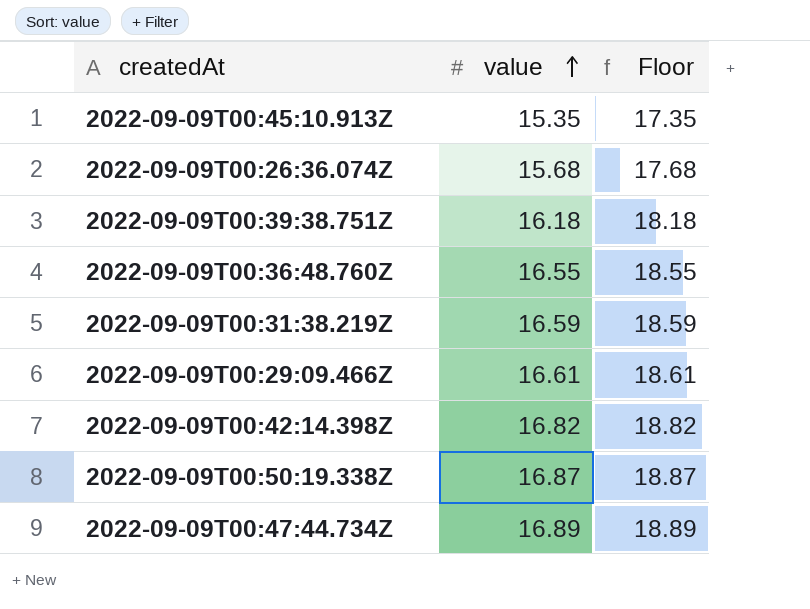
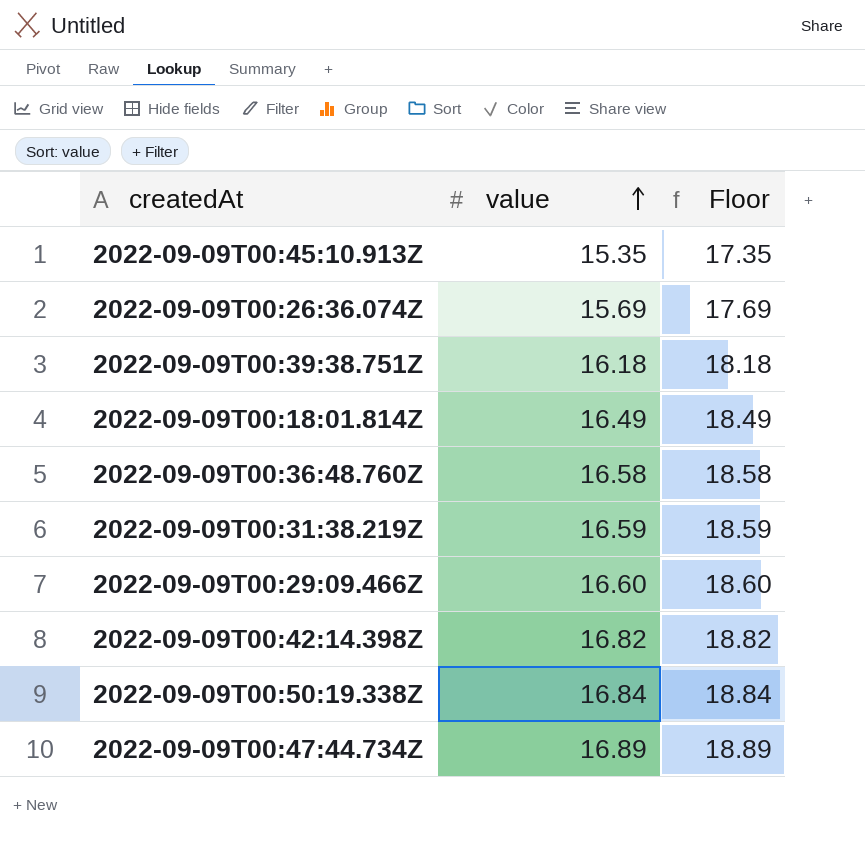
2022-09-09T00:26:36.074Z | value: 15.68 -> 15.69
2022-09-09T00:26:36.074Z | Floor: 17.68 -> 17.69
row 2022-09-09T00:18:01.814Z: none -> 16.49 | 18.49
2022-09-09T00:36:48.760Z | value: 16.55 -> 16.58
2022-09-09T00:36:48.760Z | Floor: 18.55 -> 18.58
2022-09-09T00:29:09.466Z | value: 16.61 -> 16.60
2022-09-09T00:29:09.466Z | Floor: 18.61 -> 18.60
2022-09-09T00:50:19.338Z | value: 16.87 -> 16.84
2022-09-09T00:50:19.338Z | Floor: 18.87 -> 18.84

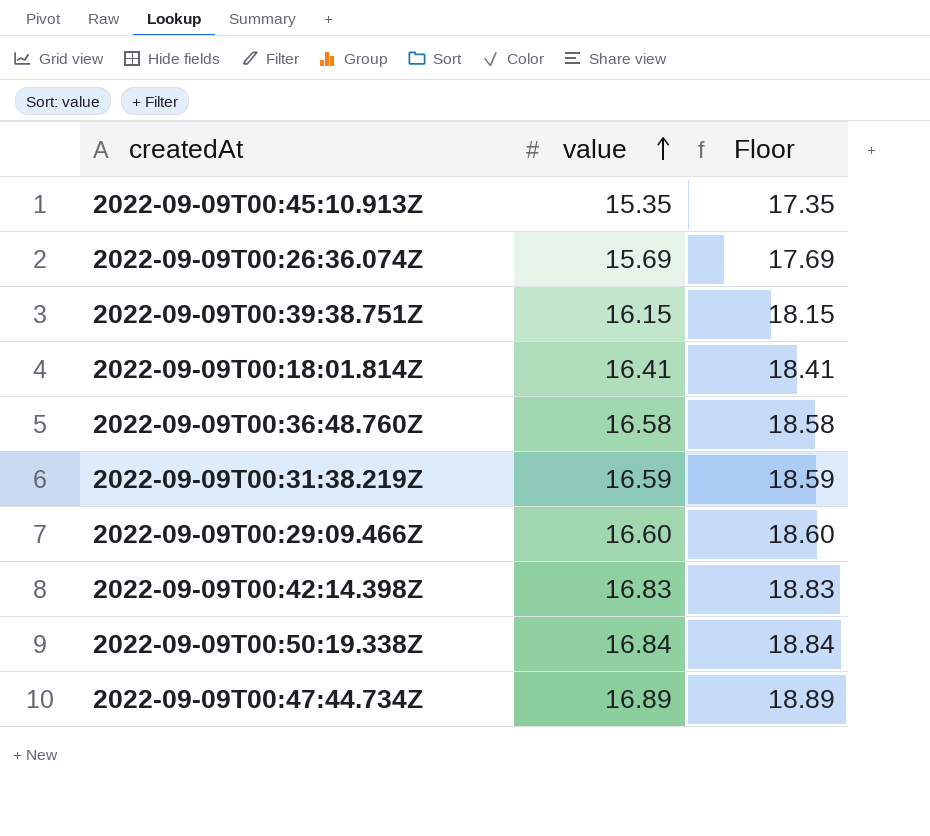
2022-09-09T00:39:38.751Z | value: 16.18 -> 16.15
2022-09-09T00:39:38.751Z | Floor: 18.18 -> 18.15
2022-09-09T00:18:01.814Z | value: 16.49 -> 16.41
2022-09-09T00:18:01.814Z | Floor: 18.49 -> 18.41
2022-09-09T00:42:14.398Z | value: 16.82 -> 16.83
2022-09-09T00:42:14.398Z | Floor: 18.82 -> 18.83

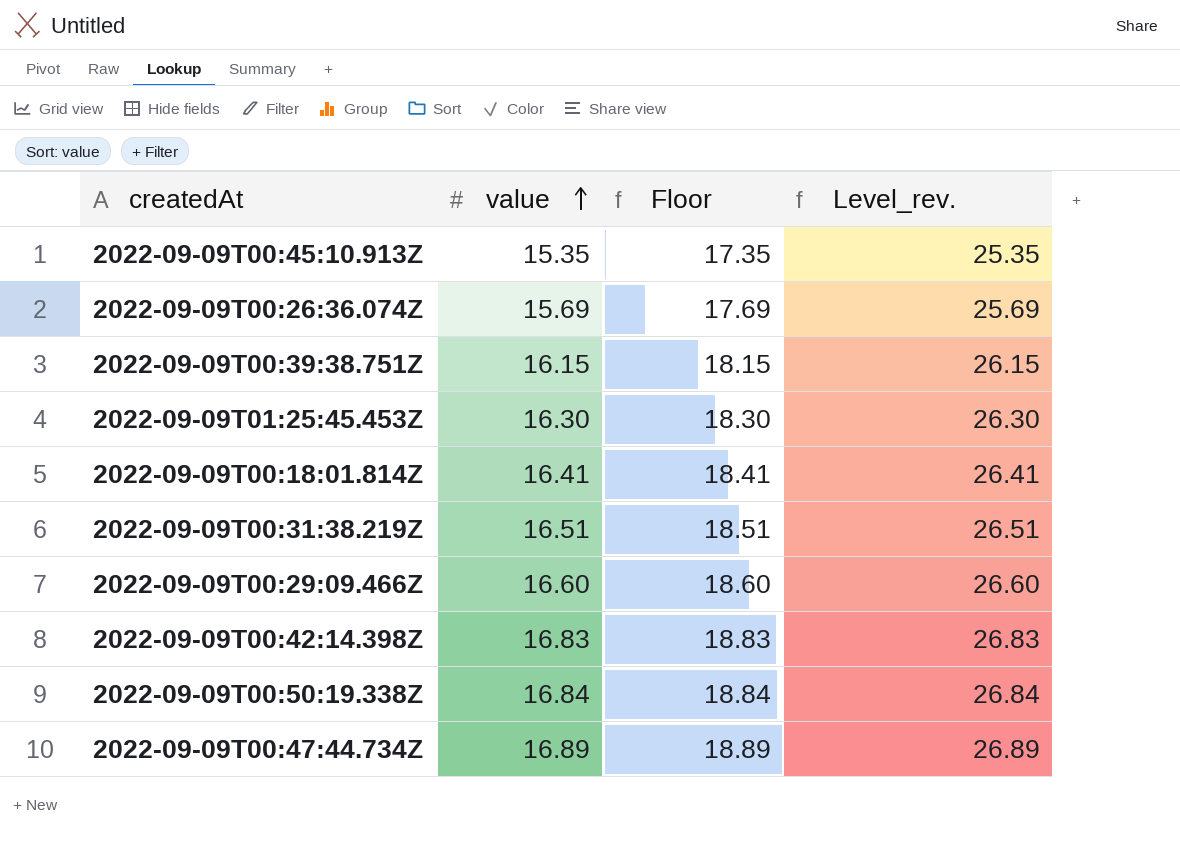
column Level_rev. | formula: none -> [value] + 10
row 2022-09-09T00:36:48.760Z: 16.58 | 18.58 -> none
row 2022-09-09T01:25:45.453Z: none -> 16.30 | 18.30 | 26.30
2022-09-09T00:31:38.219Z | value: 16.59 -> 16.51
2022-09-09T00:31:38.219Z | Floor: 18.59 -> 18.51

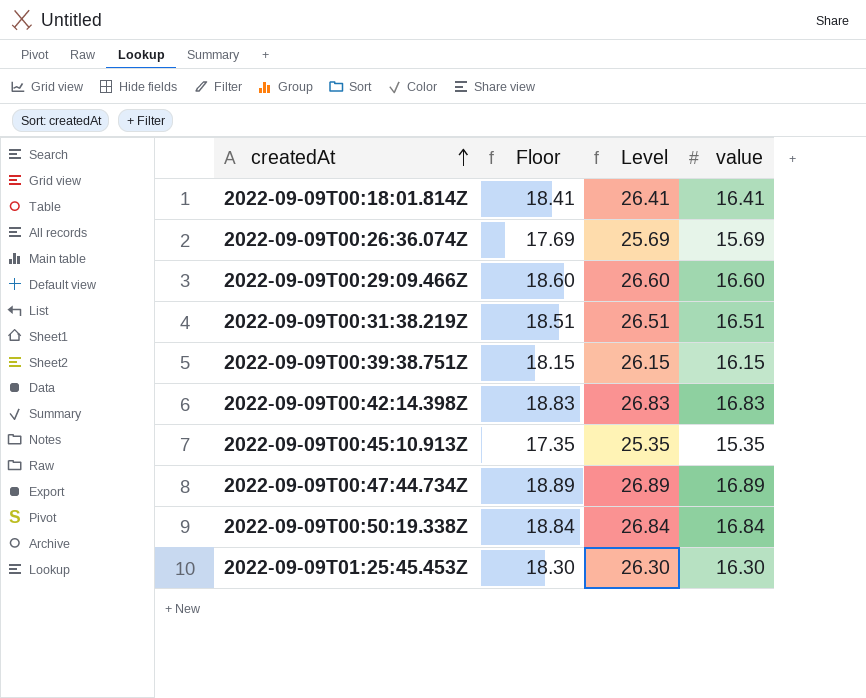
row order: value ascending -> createdAt ascending
column name: Level_rev. -> Level
column value | position: 2 -> 4

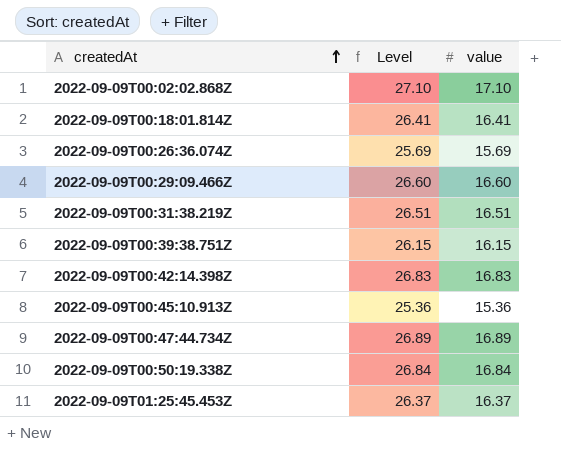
column Floor | formula: [value] + 2 -> none
row 2022-09-09T00:02:02.868Z: none -> 27.10 | 17.10
2022-09-09T00:45:10.913Z | Level: 25.35 -> 25.36
2022-09-09T00:45:10.913Z | value: 15.35 -> 15.36
2022-09-09T01:25:45.453Z | Level: 26.30 -> 26.37
2022-09-09T01:25:45.453Z | value: 16.30 -> 16.37

